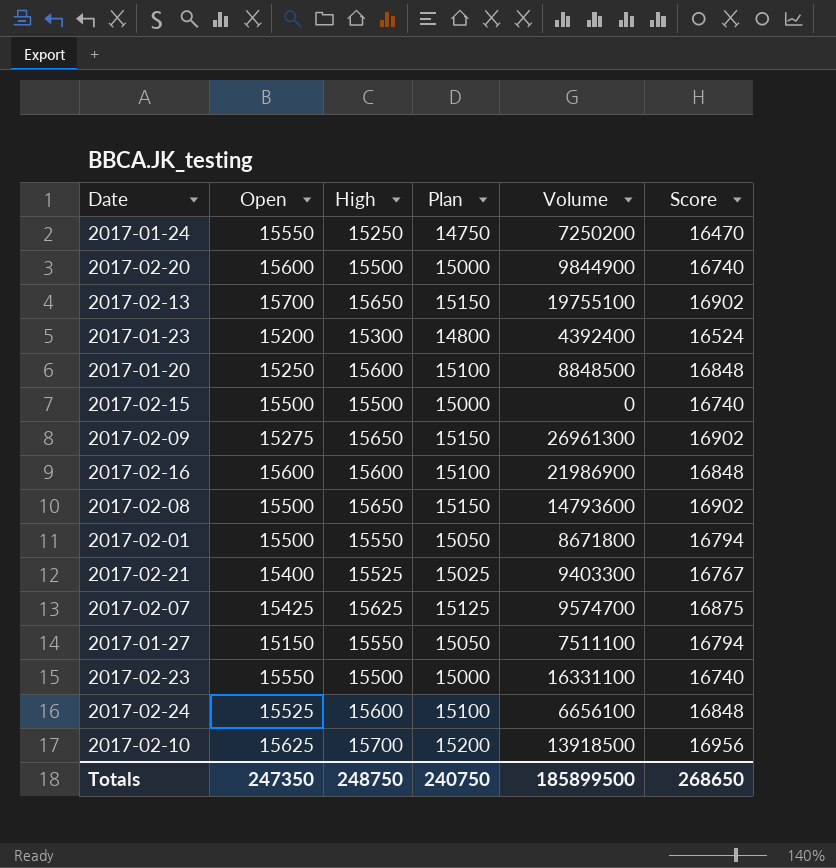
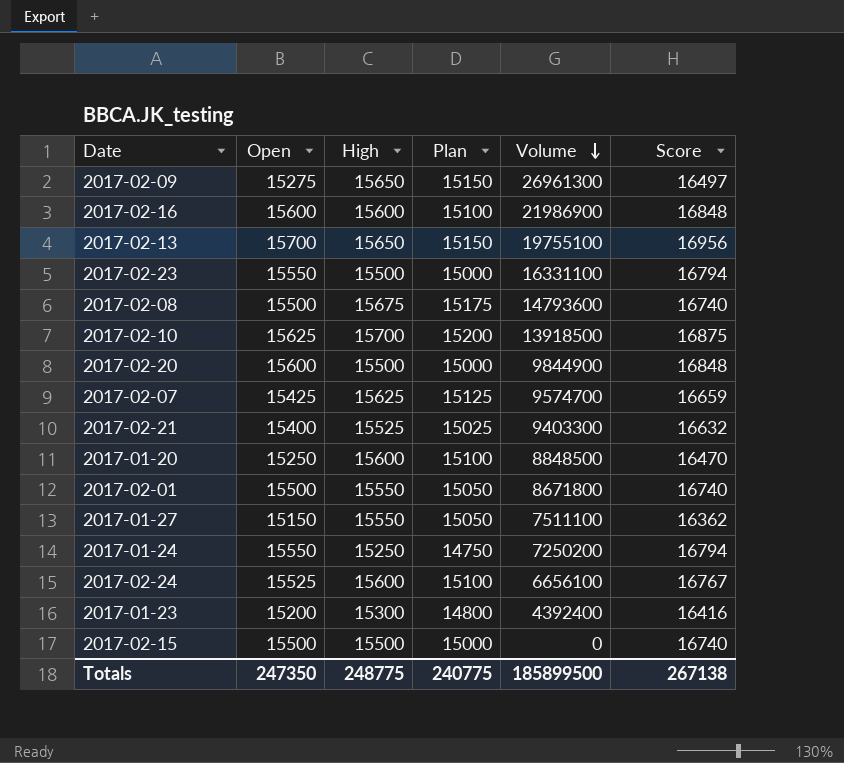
row order: none -> Volume descending
column Score | formula: [High] * 1.08 -> [Open] * 1.08
2017-02-08 | High: 15650 -> 15675
2017-02-08 | Plan: 15150 -> 15175
Totals | High: 248750 -> 248775
Totals | Plan: 240750 -> 240775
Totals | Score: 268650 -> 267138

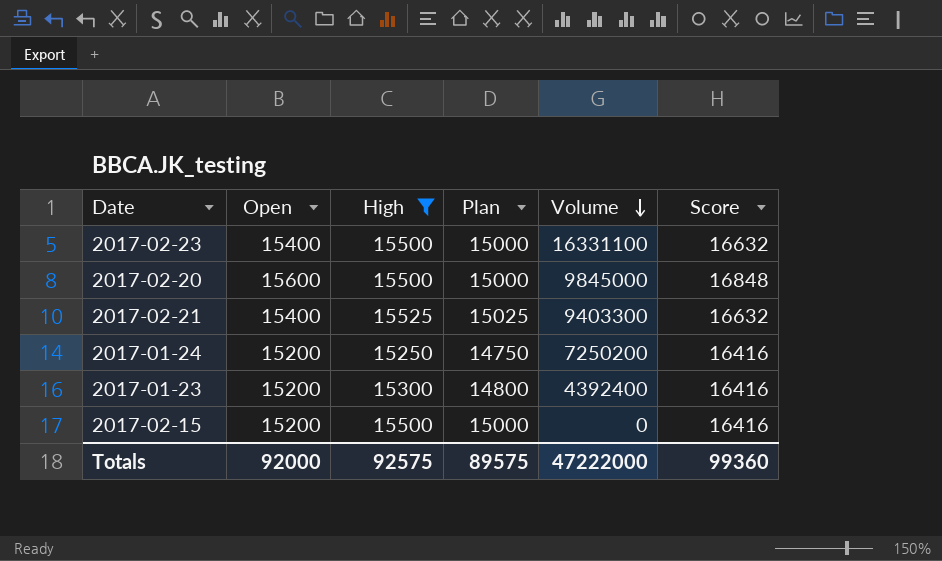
filter: none -> High <= 15525
2017-02-23 | Open: 15550 -> 15400
2017-02-23 | Score: 16794 -> 16632
2017-02-20 | Volume: 9844900 -> 9845000
2017-01-24 | Open: 15550 -> 15200
2017-01-24 | Score: 16794 -> 16416
2017-02-15 | Open: 15500 -> 15200
2017-02-15 | Score: 16740 -> 16416
Totals | Open: 247350 -> 92000
Totals | High: 248775 -> 92575
Totals | Plan: 240775 -> 89575
Totals | Volume: 185899500 -> 47222000
Totals | Score: 267138 -> 99360

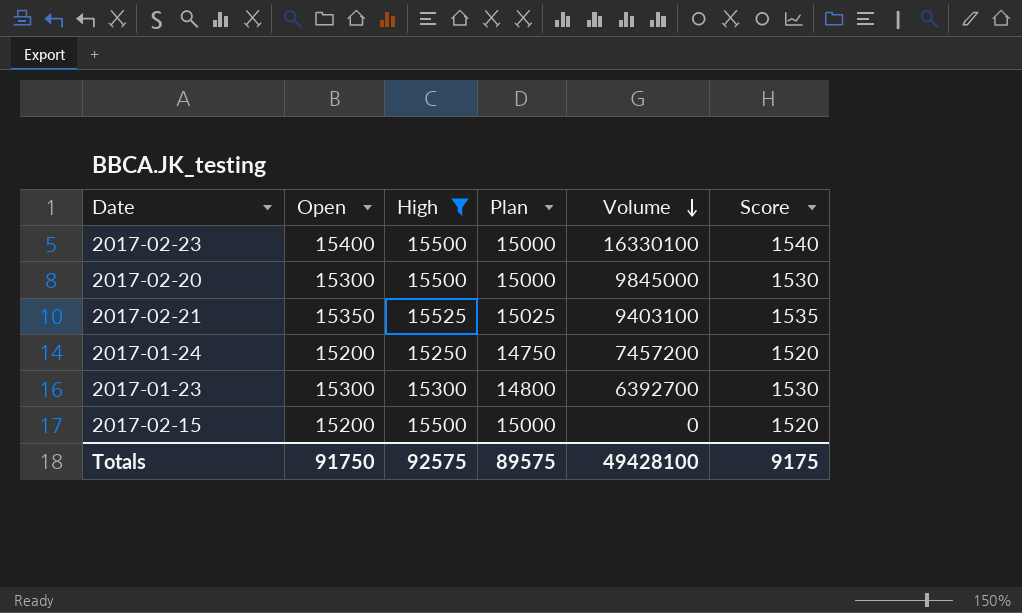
column Score | formula: [Open] * 1.08 -> [Open] * 0.1
2017-02-23 | Volume: 16331100 -> 16330100
2017-02-20 | Open: 15600 -> 15300
2017-02-21 | Open: 15400 -> 15350
2017-02-21 | Volume: 9403300 -> 9403100
2017-01-24 | Volume: 7250200 -> 7457200
2017-01-23 | Open: 15200 -> 15300
2017-01-23 | Volume: 4392400 -> 6392700
Totals | Open: 92000 -> 91750
Totals | Volume: 47222000 -> 49428100
Totals | Score: 99360 -> 9175

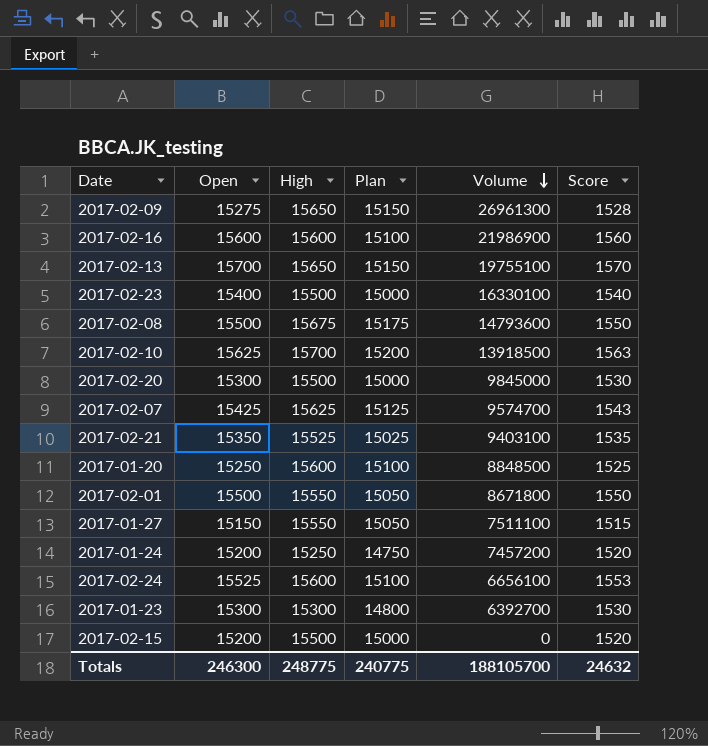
filter: High <= 15525 -> none
Totals | Open: 91750 -> 246300
Totals | High: 92575 -> 248775
Totals | Plan: 89575 -> 240775
Totals | Volume: 49428100 -> 188105700
Totals | Score: 9175 -> 24632

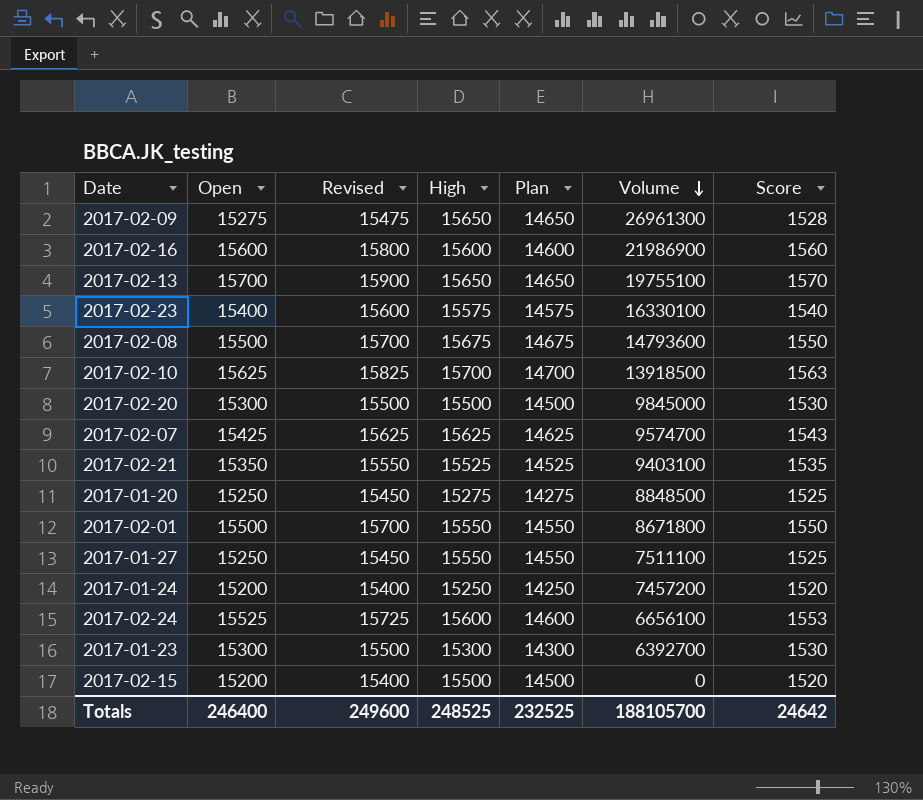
column Revised | formula: none -> [Open] + 200
column Plan | formula: [High] - 500 -> [High] - 1000
2017-02-23 | High: 15500 -> 15575
2017-01-20 | High: 15600 -> 15275
2017-01-27 | Open: 15150 -> 15250
2017-01-27 | Score: 1515 -> 1525
Totals | Open: 246300 -> 246400
Totals | High: 248775 -> 248525
Totals | Plan: 240775 -> 232525
Totals | Score: 24632 -> 24642

